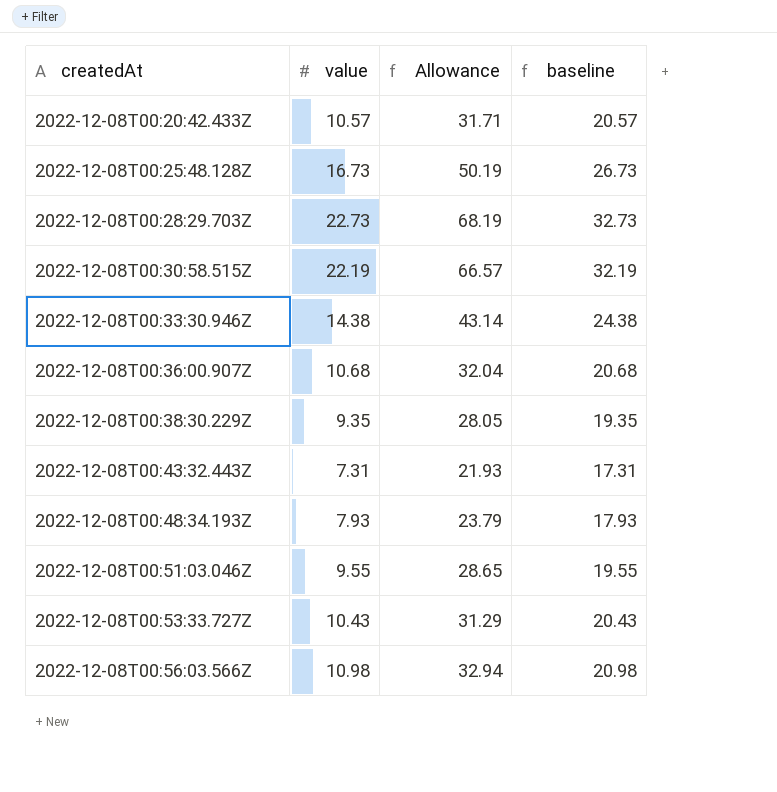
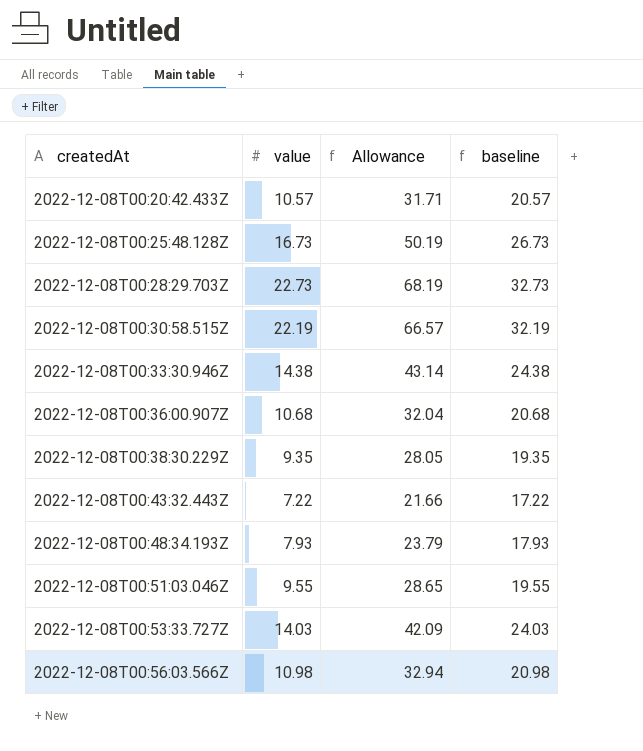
2022-12-08T00:43:32.443Z | value: 7.31 -> 7.22
2022-12-08T00:43:32.443Z | Allowance: 21.93 -> 21.66
2022-12-08T00:43:32.443Z | baseline: 17.31 -> 17.22
2022-12-08T00:53:33.727Z | value: 10.43 -> 14.03
2022-12-08T00:53:33.727Z | Allowance: 31.29 -> 42.09
2022-12-08T00:53:33.727Z | baseline: 20.43 -> 24.03

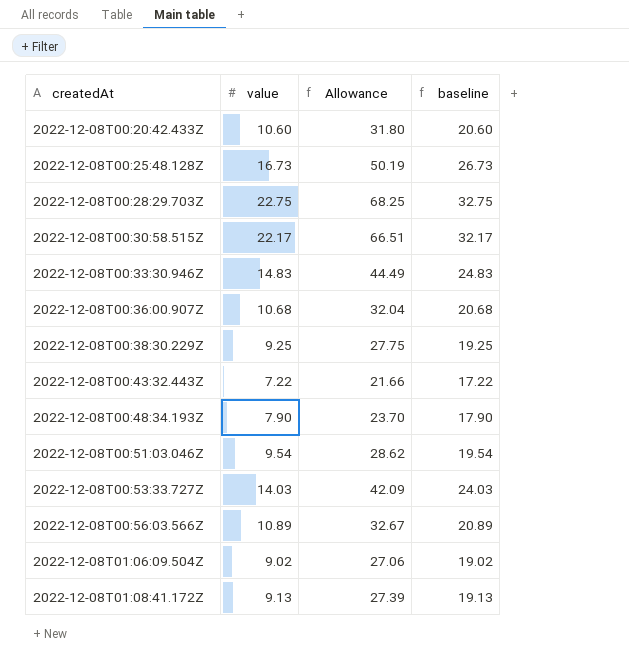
2022-12-08T00:20:42.433Z | value: 10.57 -> 10.60
2022-12-08T00:20:42.433Z | Allowance: 31.71 -> 31.80
2022-12-08T00:20:42.433Z | baseline: 20.57 -> 20.60
2022-12-08T00:28:29.703Z | value: 22.73 -> 22.75
2022-12-08T00:28:29.703Z | Allowance: 68.19 -> 68.25
2022-12-08T00:28:29.703Z | baseline: 32.73 -> 32.75
2022-12-08T00:30:58.515Z | value: 22.19 -> 22.17
2022-12-08T00:30:58.515Z | Allowance: 66.57 -> 66.51
2022-12-08T00:30:58.515Z | baseline: 32.19 -> 32.17
2022-12-08T00:33:30.946Z | value: 14.38 -> 14.83
2022-12-08T00:33:30.946Z | Allowance: 43.14 -> 44.49
2022-12-08T00:33:30.946Z | baseline: 24.38 -> 24.83
2022-12-08T00:38:30.229Z | value: 9.35 -> 9.25
2022-12-08T00:38:30.229Z | Allowance: 28.05 -> 27.75
2022-12-08T00:38:30.229Z | baseline: 19.35 -> 19.25
2022-12-08T00:48:34.193Z | value: 7.93 -> 7.90
2022-12-08T00:48:34.193Z | Allowance: 23.79 -> 23.70
2022-12-08T00:48:34.193Z | baseline: 17.93 -> 17.90
2022-12-08T00:51:03.046Z | value: 9.55 -> 9.54
2022-12-08T00:51:03.046Z | Allowance: 28.65 -> 28.62
2022-12-08T00:51:03.046Z | baseline: 19.55 -> 19.54
2022-12-08T00:56:03.566Z | value: 10.98 -> 10.89
2022-12-08T00:56:03.566Z | Allowance: 32.94 -> 32.67
2022-12-08T00:56:03.566Z | baseline: 20.98 -> 20.89
row 2022-12-08T01:06:09.504Z: none -> 9.02 | 27.06 | 19.02
row 2022-12-08T01:08:41.172Z: none -> 9.13 | 27.39 | 19.13

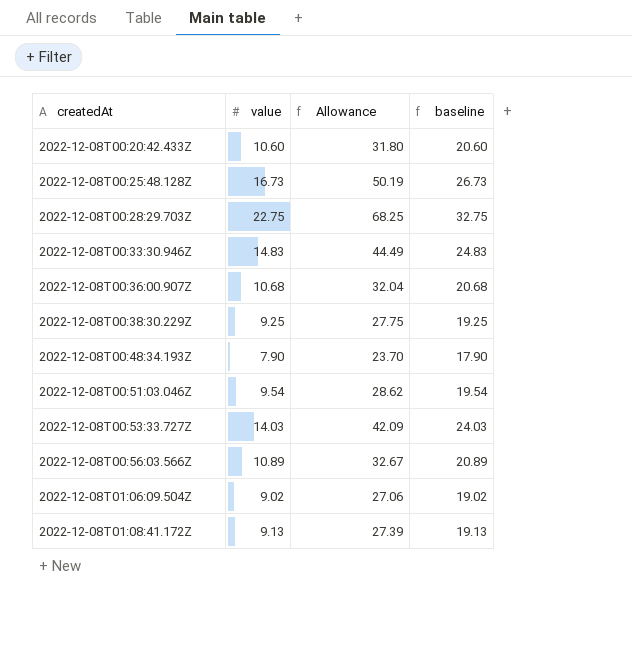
row 2022-12-08T00:30:58.515Z: 22.17 | 66.51 | 32.17 -> none
row 2022-12-08T00:43:32.443Z: 7.22 | 21.66 | 17.22 -> none

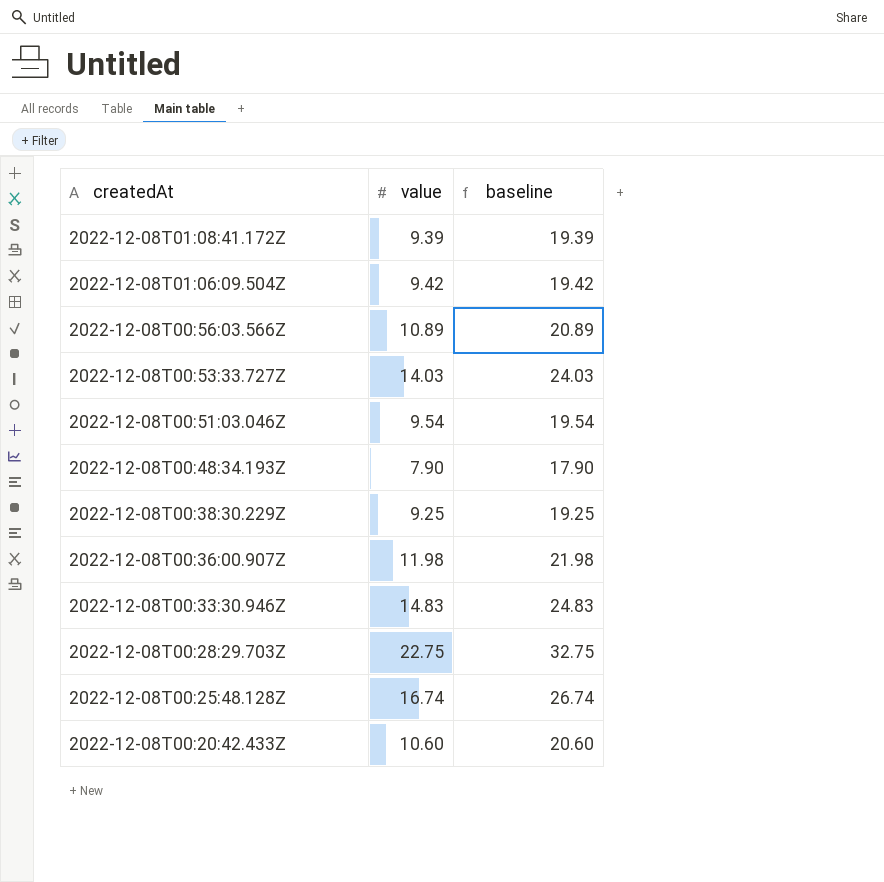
row order: createdAt ascending -> createdAt descending
column Allowance | formula: [value] * 3 -> none
2022-12-08T01:08:41.172Z | value: 9.13 -> 9.39
2022-12-08T01:08:41.172Z | baseline: 19.13 -> 19.39
2022-12-08T01:06:09.504Z | value: 9.02 -> 9.42
2022-12-08T01:06:09.504Z | baseline: 19.02 -> 19.42
2022-12-08T00:36:00.907Z | value: 10.68 -> 11.98
2022-12-08T00:36:00.907Z | baseline: 20.68 -> 21.98
2022-12-08T00:25:48.128Z | value: 16.73 -> 16.74
2022-12-08T00:25:48.128Z | baseline: 26.73 -> 26.74

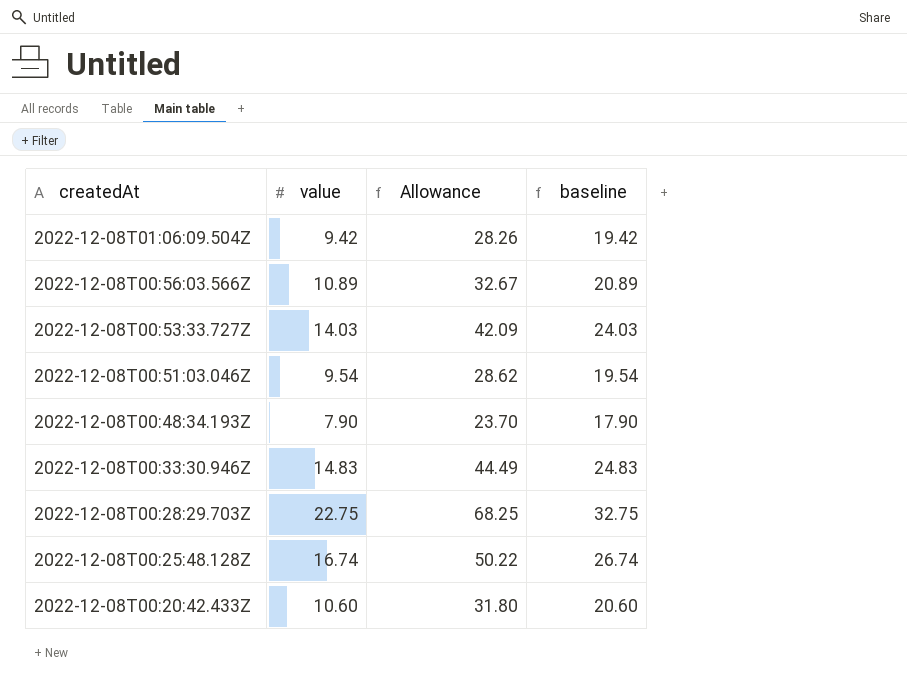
column Allowance | formula: none -> [value] * 3
row 2022-12-08T01:08:41.172Z: 9.39 | 19.39 -> none
row 2022-12-08T00:38:30.229Z: 9.25 | 19.25 -> none
row 2022-12-08T00:36:00.907Z: 11.98 | 21.98 -> none

